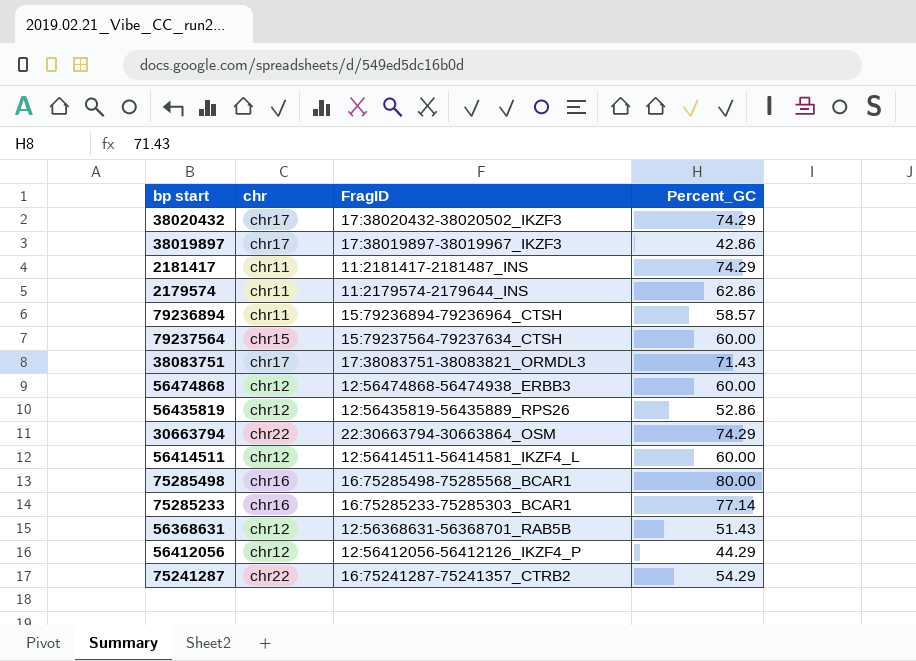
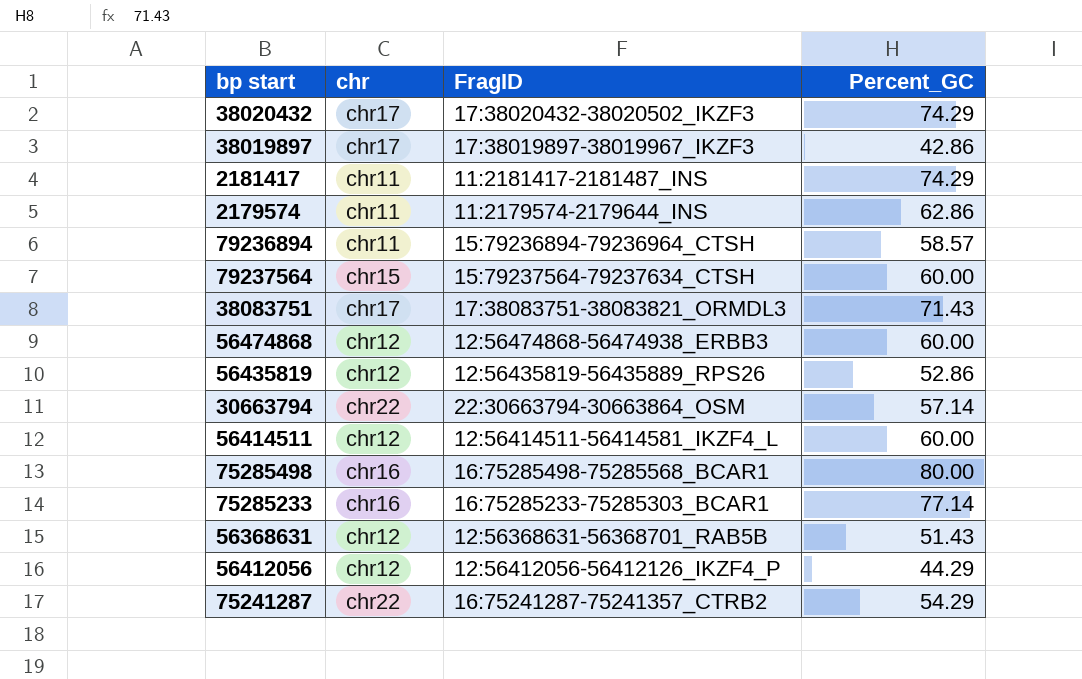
30663794 | Percent_GC: 74.29 -> 57.14

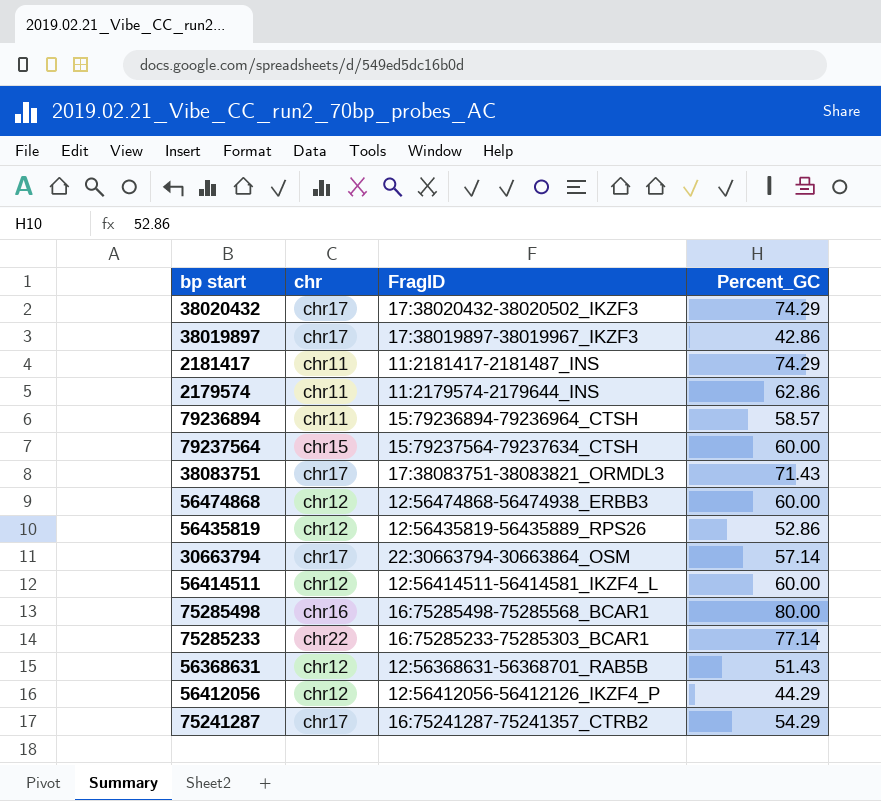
30663794 | chr: chr22 -> chr17
75285233 | chr: chr16 -> chr22
75241287 | chr: chr22 -> chr17

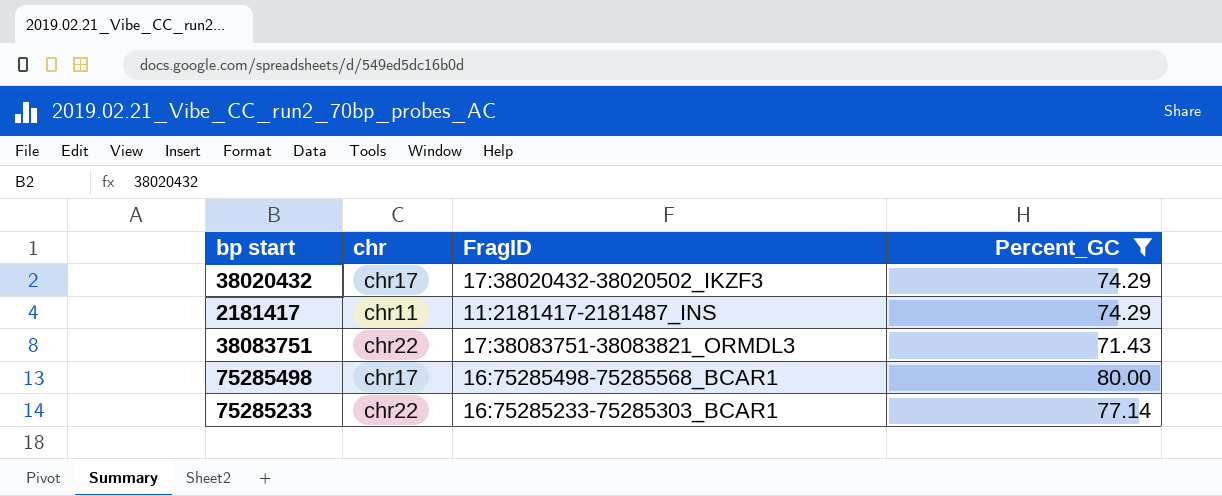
filter: none -> Percent_GC >= 71.43
38083751 | chr: chr17 -> chr22
75285498 | chr: chr16 -> chr17

